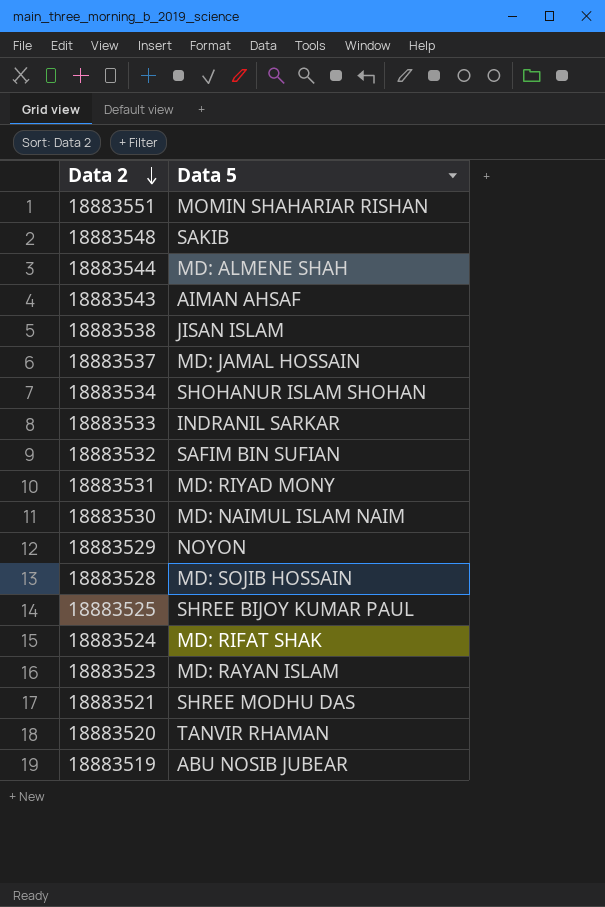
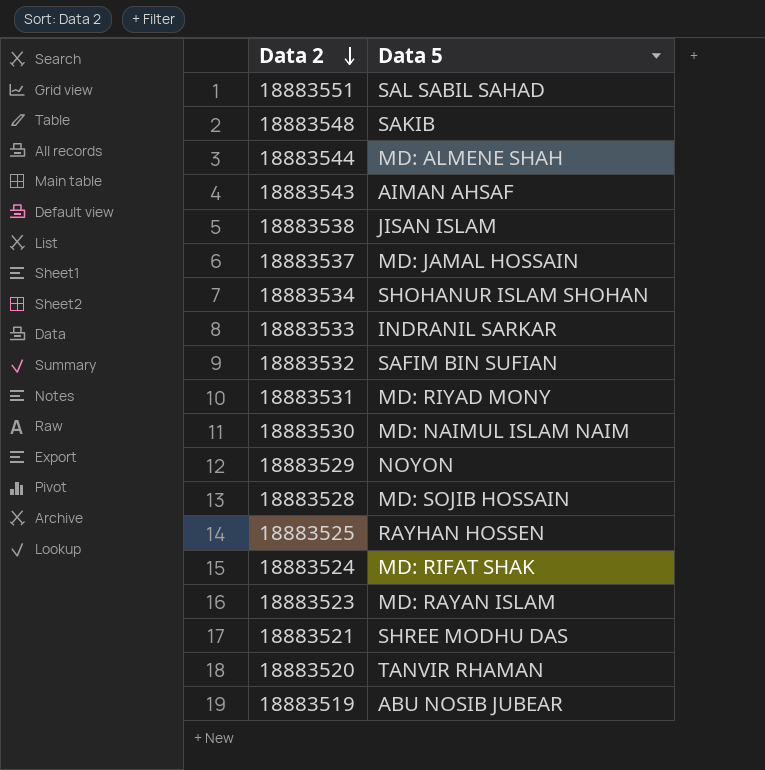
18883551 | Data 5: MOMIN SHAHARIAR RISHAN -> SAL SABIL SAHAD
18883525 | Data 5: SHREE BIJOY KUMAR PAUL -> RAYHAN HOSSEN

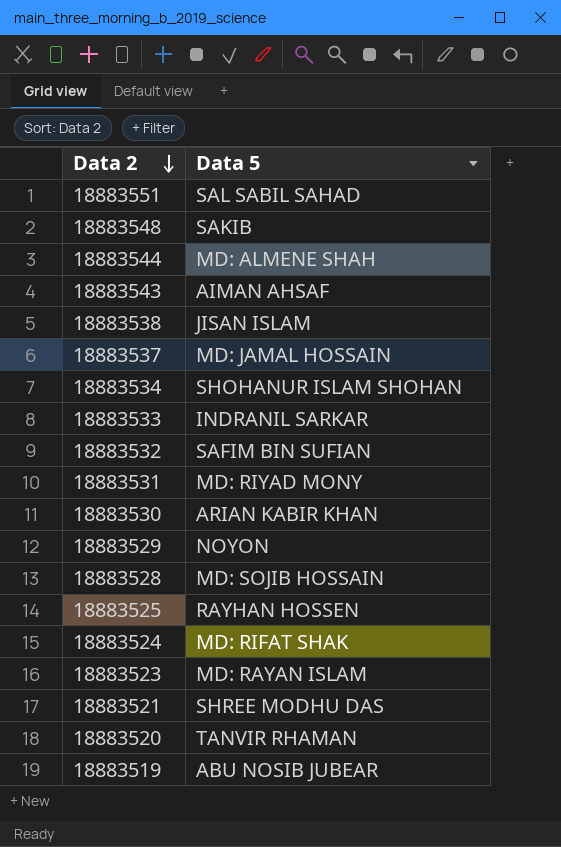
18883530 | Data 5: MD: NAIMUL ISLAM NAIM -> ARIAN KABIR KHAN

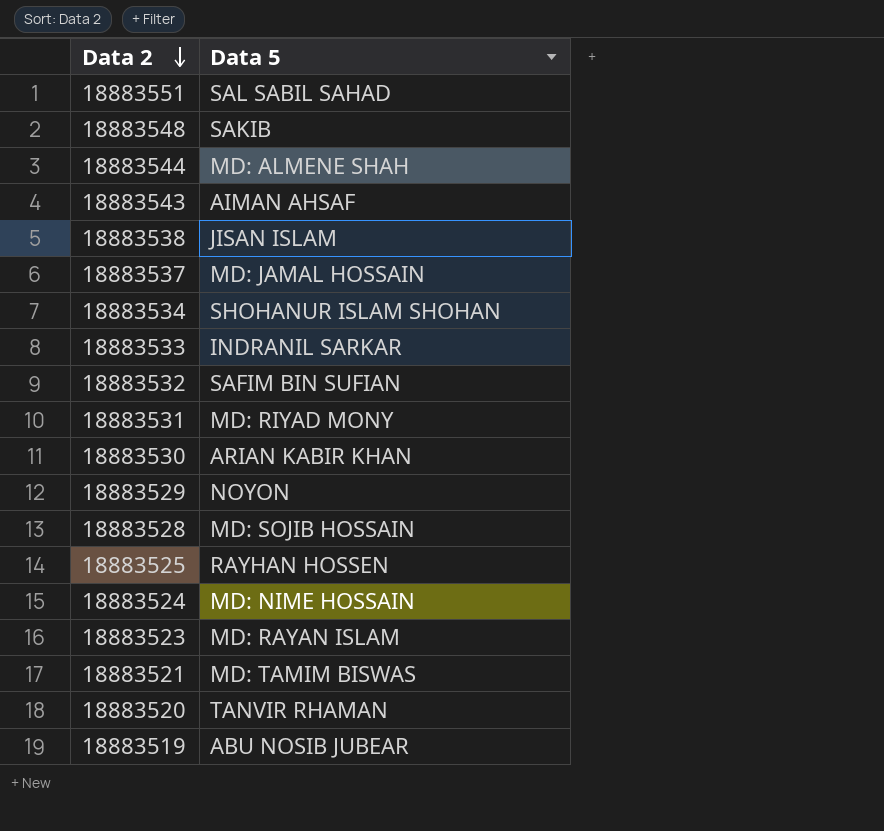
18883524 | Data 5: MD: RIFAT SHAK -> MD: NIME HOSSAIN
18883521 | Data 5: SHREE MODHU DAS -> MD: TAMIM BISWAS

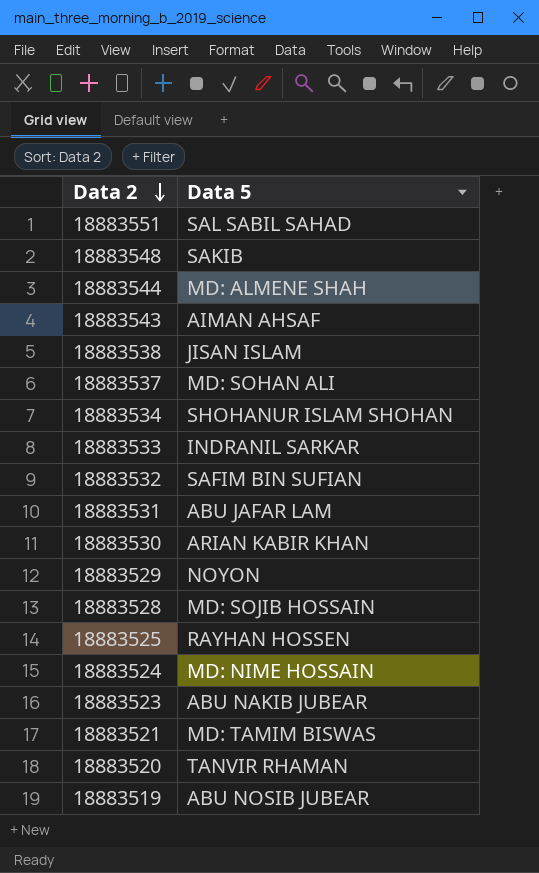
18883537 | Data 5: MD: JAMAL HOSSAIN -> MD: SOHAN ALI
18883531 | Data 5: MD: RIYAD MONY -> ABU JAFAR LAM
18883523 | Data 5: MD: RAYAN ISLAM -> ABU NAKIB JUBEAR

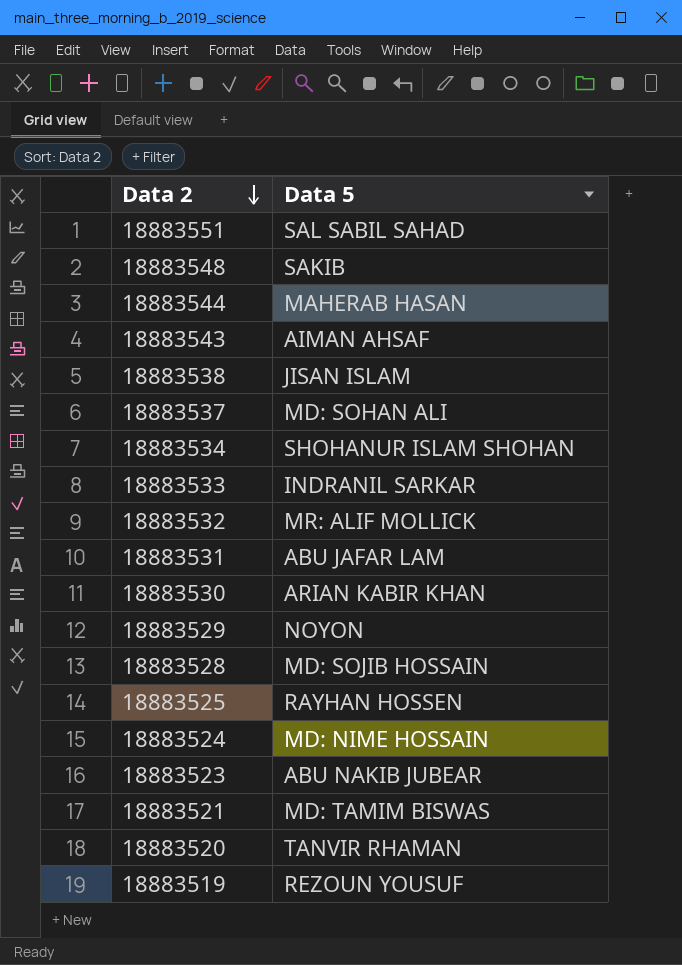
18883544 | Data 5: MD: ALMENE SHAH -> MAHERAB HASAN
18883532 | Data 5: SAFIM BIN SUFIAN -> MR: ALIF MOLLICK
18883519 | Data 5: ABU NOSIB JUBEAR -> REZOUN YOUSUF

